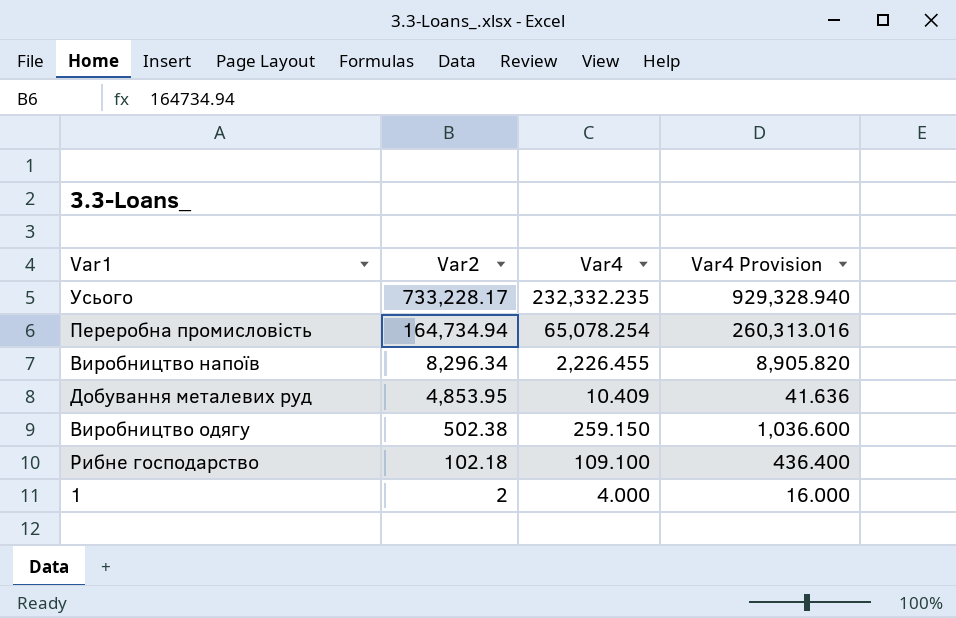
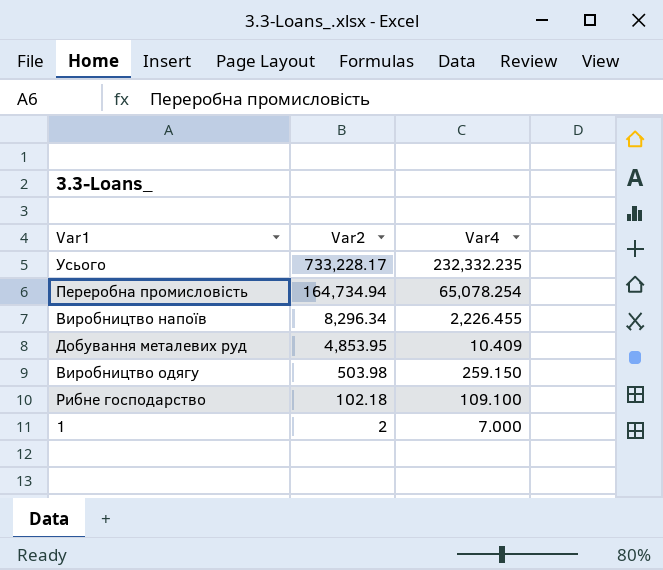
column Var4 Provision | formula: [Var4] * 4 -> none
Виробництво одягу | Var2: 502.38 -> 503.98
1 | Var4: 4.000 -> 7.000

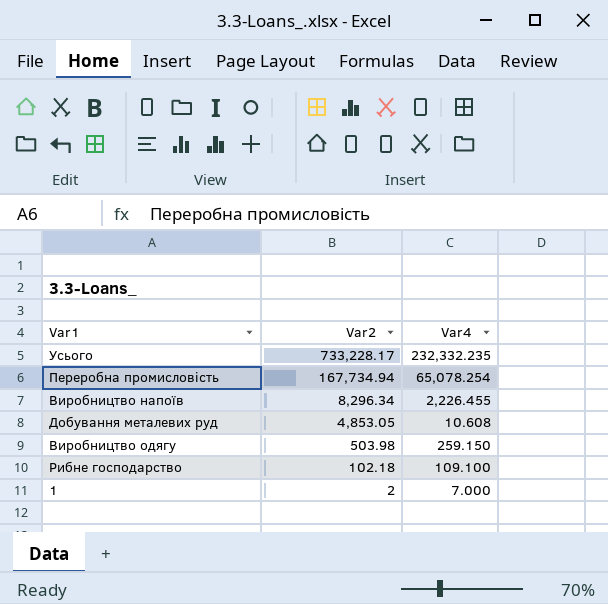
Переробна промисловість | Var2: 164,734.94 -> 167,734.94
Добування металевих руд | Var2: 4,853.95 -> 4,853.05
Добування металевих руд | Var4: 10.409 -> 10.608

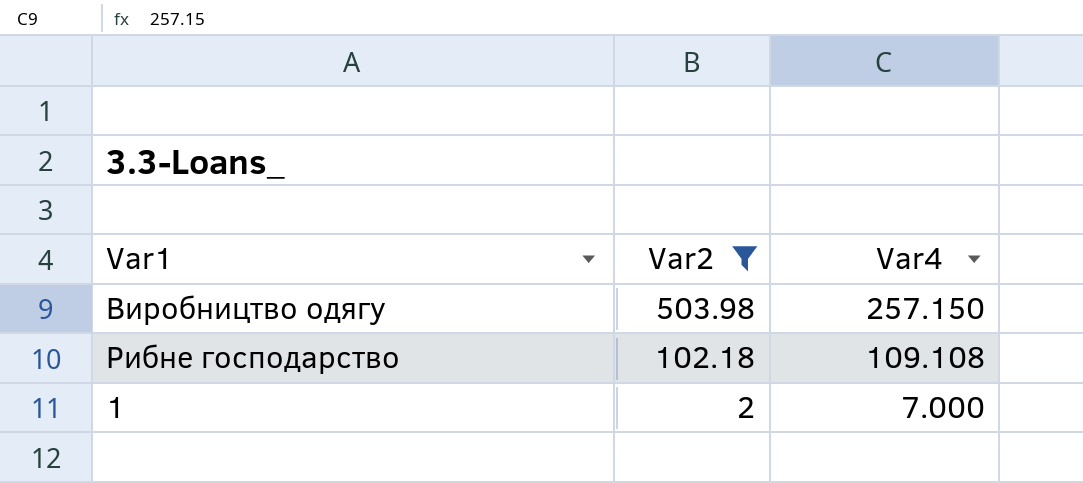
filter: none -> Var2 <= 503.98
Виробництво одягу | Var4: 259.150 -> 257.150
Рибне господарство | Var4: 109.100 -> 109.108

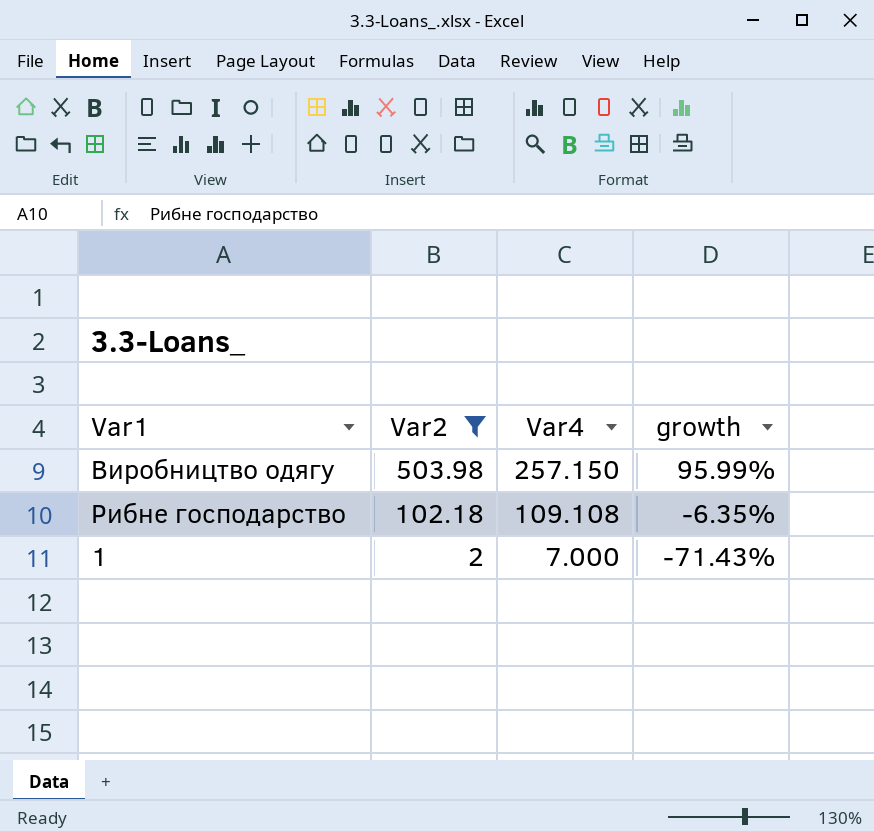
column growth | formula: none -> ([Var2] - [Var4]) / [Var4]

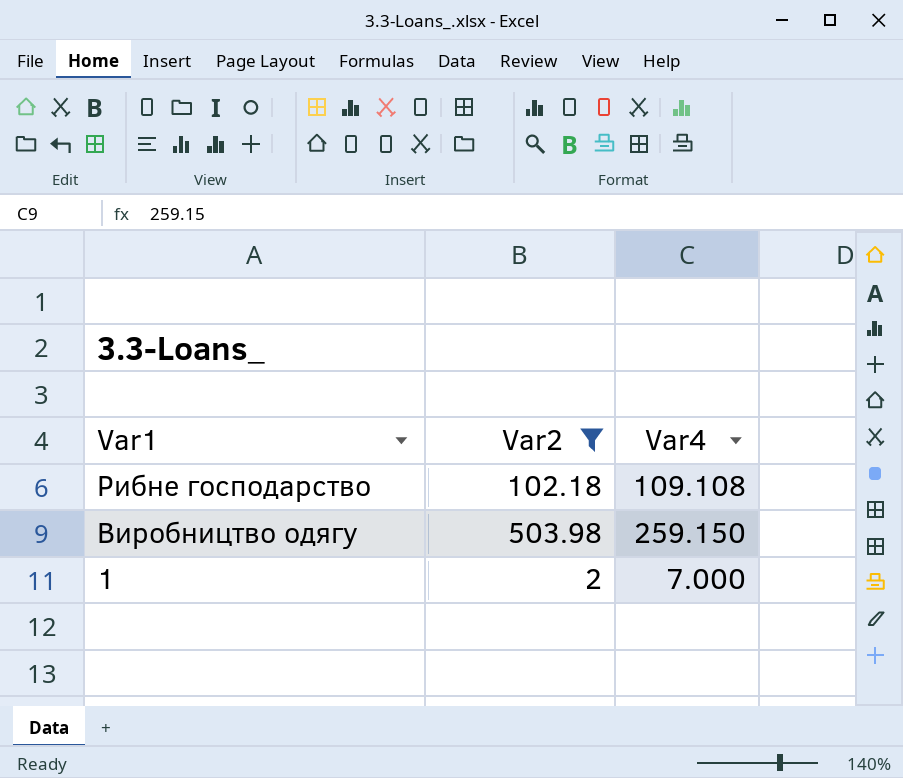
row order: Var2 descending -> Var1 descending
column growth | formula: ([Var2] - [Var4]) / [Var4] -> none
Виробництво одягу | Var4: 257.150 -> 259.150

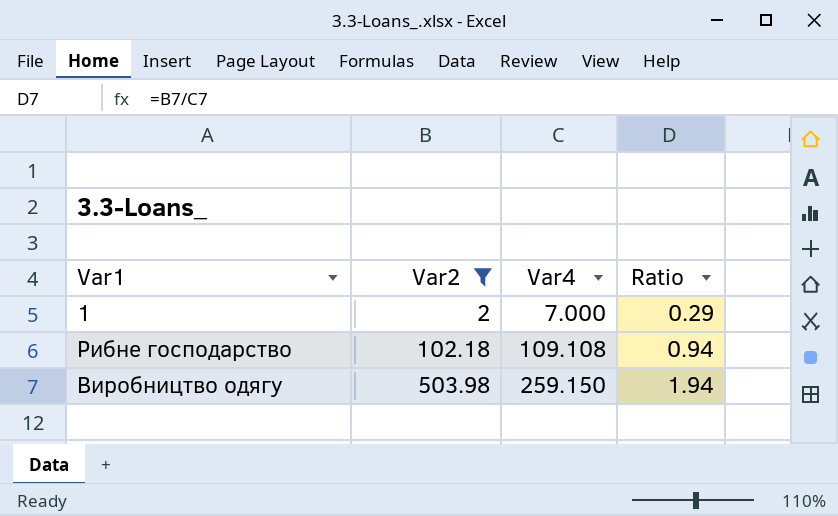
row order: Var1 descending -> Var2 ascending
column Ratio | formula: none -> [Var2] / [Var4]

